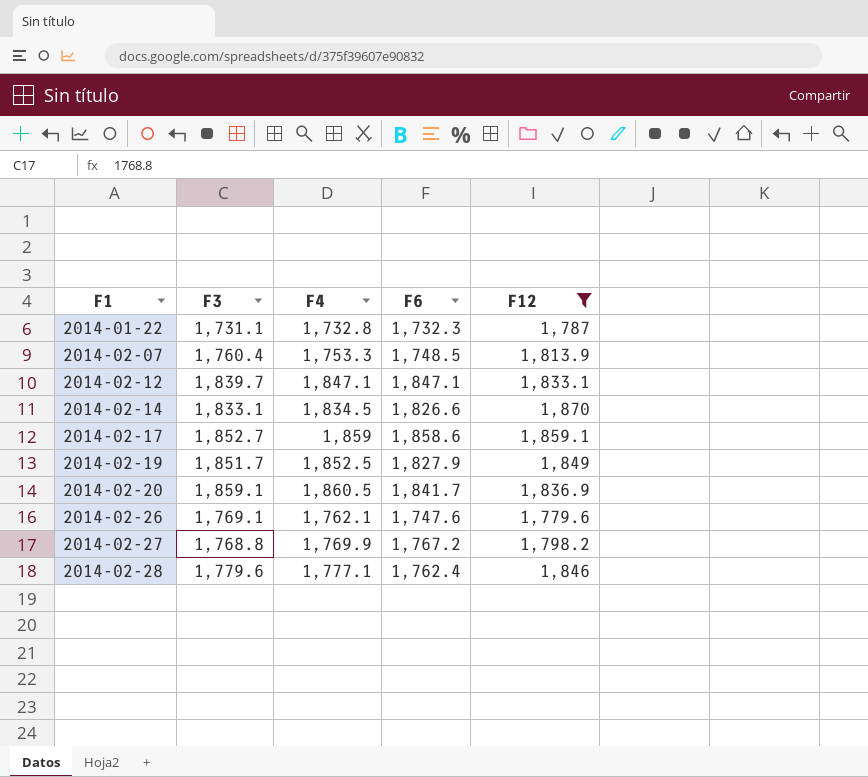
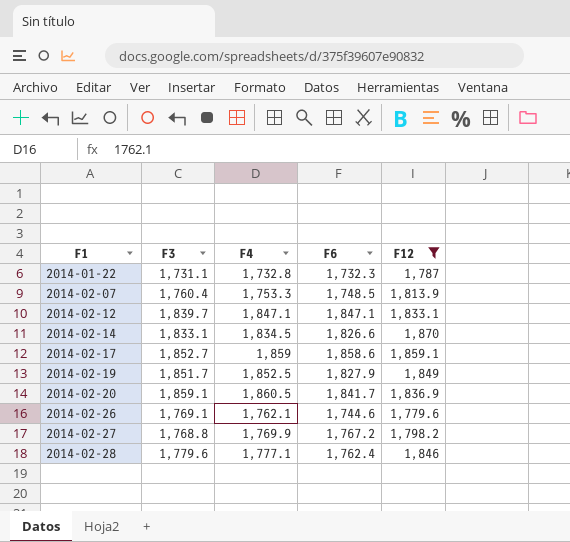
2014-02-26 | F6: 1,747.6 -> 1,744.6

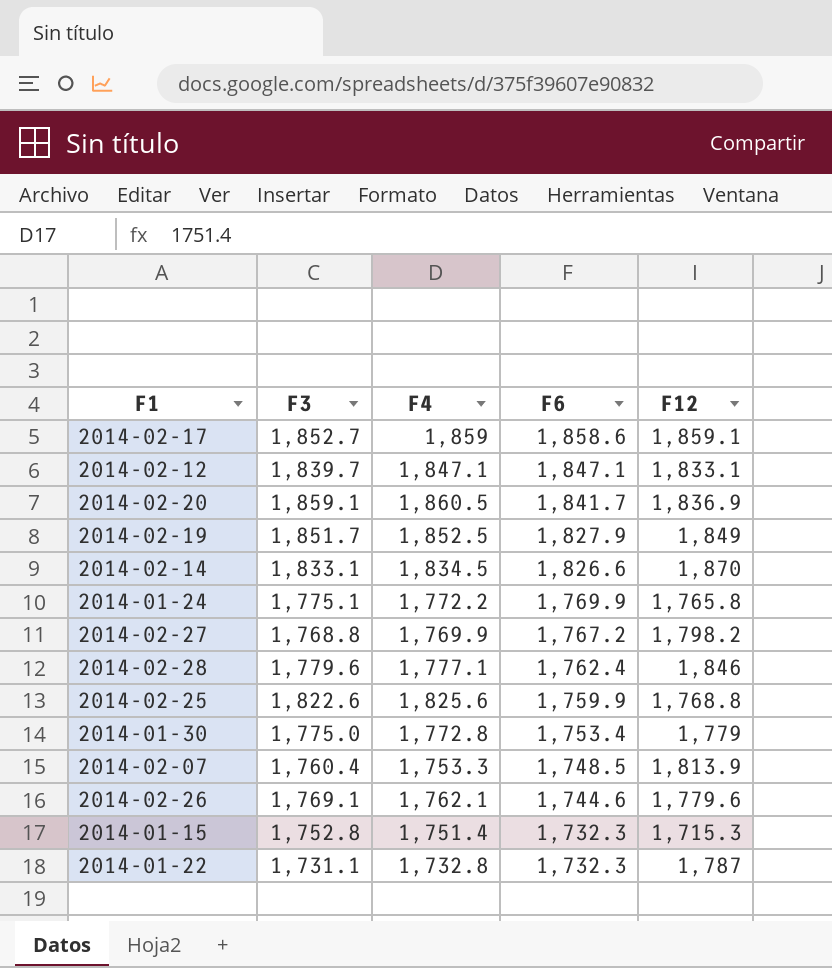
filter: F12 >= 1,779.6 -> none
row order: F1 ascending -> F6 descending

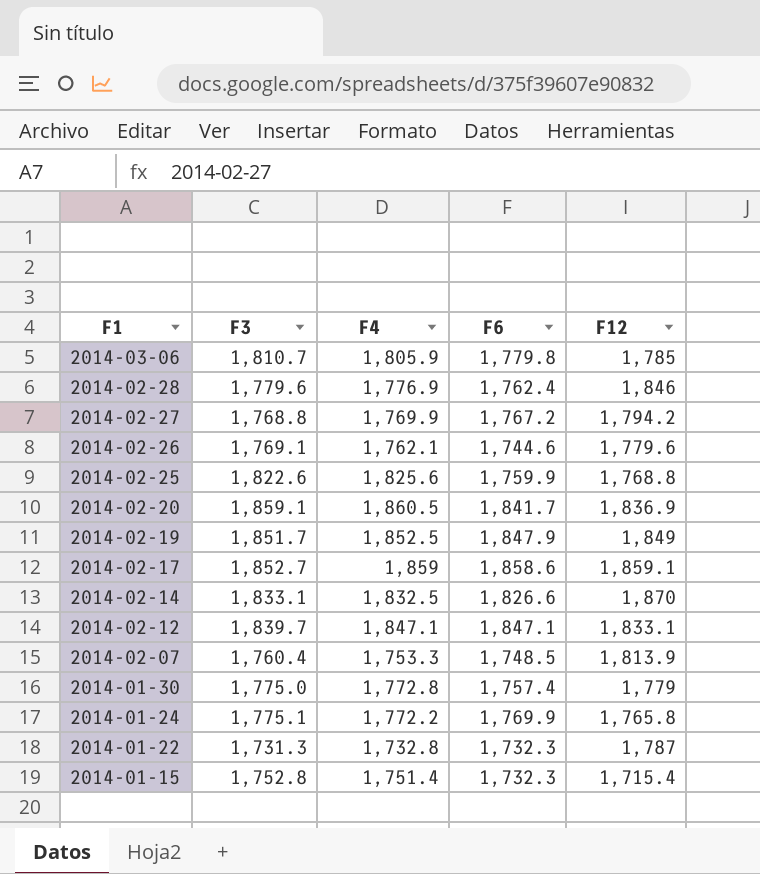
row order: F6 descending -> F1 descending
row 2014-03-06: none -> 1,810.7 | 1,805.9 | 1,779.8 | 1,785
2014-02-28 | F4: 1,777.1 -> 1,776.9
2014-02-27 | F12: 1,798.2 -> 1,794.2
2014-02-19 | F6: 1,827.9 -> 1,847.9
2014-02-14 | F4: 1,834.5 -> 1,832.5
2014-01-30 | F6: 1,753.4 -> 1,757.4
2014-01-22 | F3: 1,731.1 -> 1,731.3
2014-01-15 | F12: 1,715.3 -> 1,715.4

